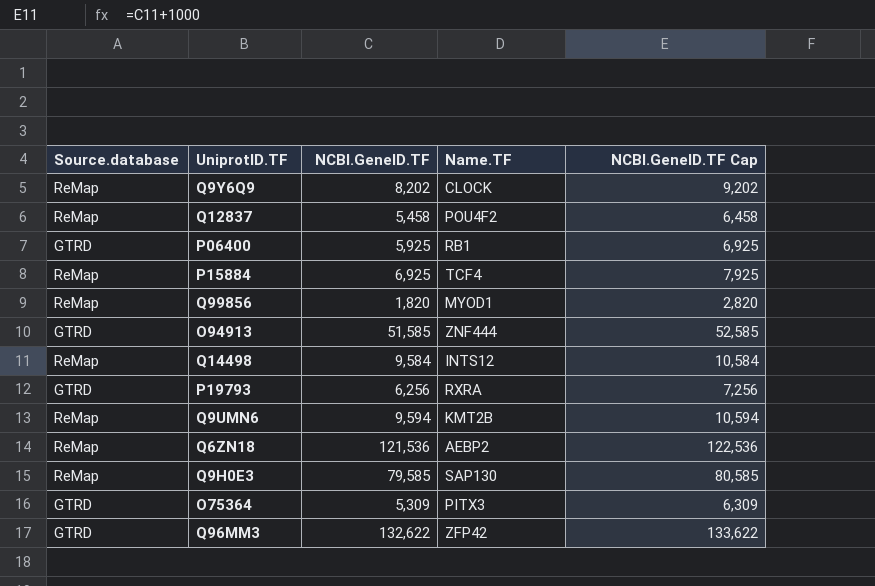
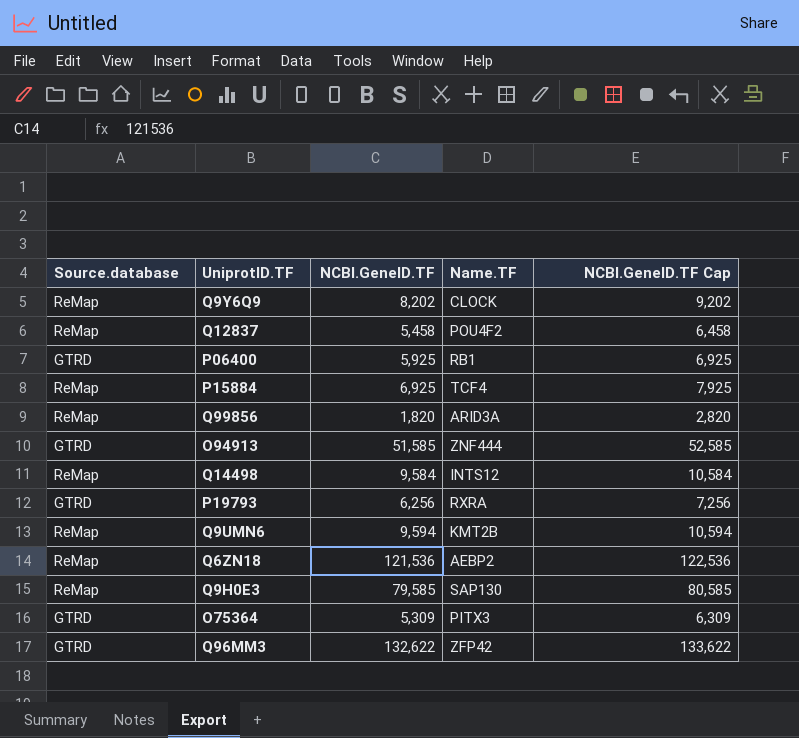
Q99856 | Name.TF: MYOD1 -> ARID3A

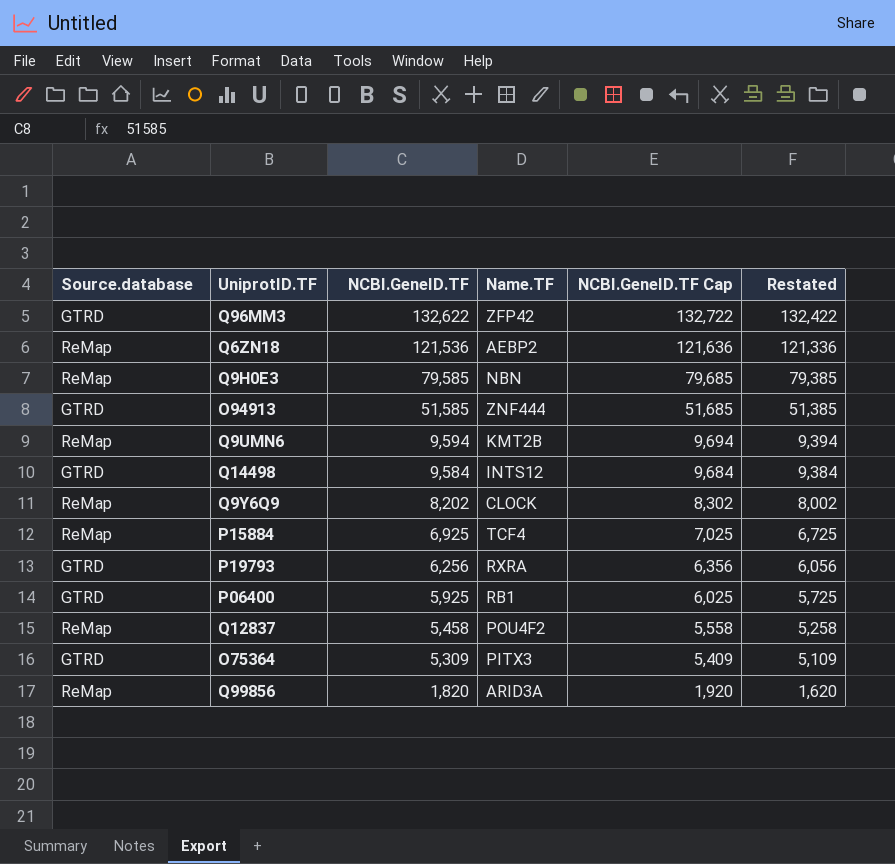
row order: none -> NCBI.GeneID.TF descending
column NCBI.GeneID.TF Cap | formula: [NCBI.GeneID.TF] + 1000 -> [NCBI.GeneID.TF] + 100
column Restated | formula: none -> [NCBI.GeneID.TF] - 200
Q9H0E3 | Name.TF: SAP130 -> NBN
Q14498 | Source.database: ReMap -> GTRD

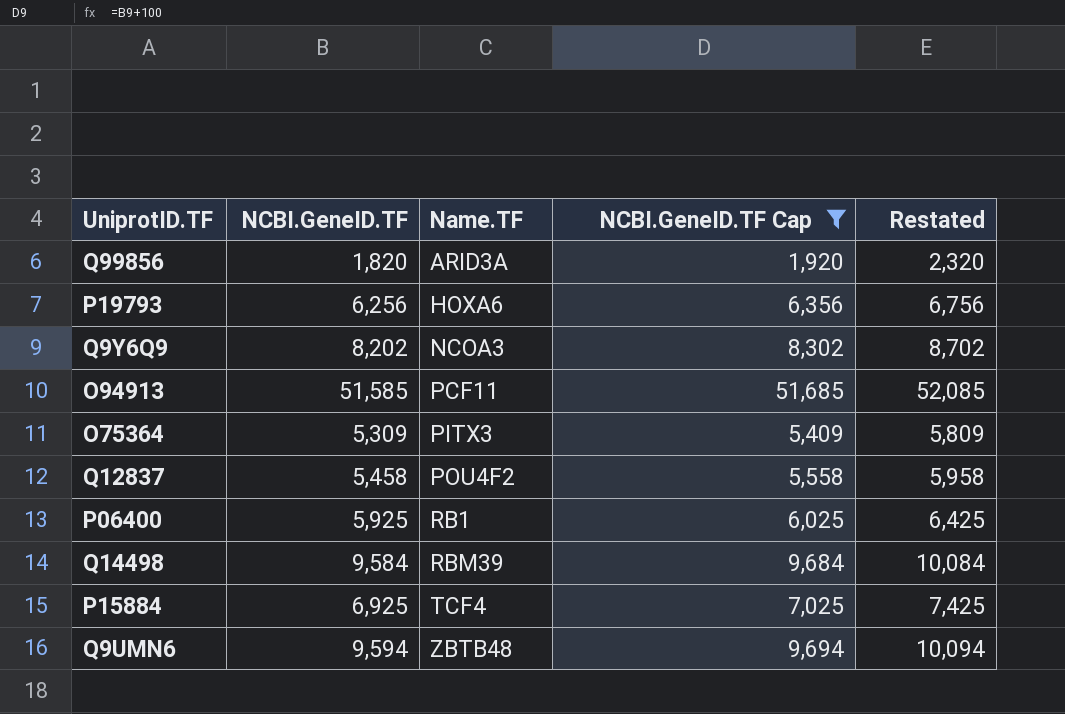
filter: none -> NCBI.GeneID.TF Cap <= 51,685
row order: NCBI.GeneID.TF descending -> Name.TF ascending
column Source.database | position: 1 -> none
column Restated | formula: [NCBI.GeneID.TF] - 200 -> [NCBI.GeneID.TF] + 500
P19793 | Name.TF: RXRA -> HOXA6
Q9Y6Q9 | Name.TF: CLOCK -> NCOA3
O94913 | Name.TF: ZNF444 -> PCF11
Q14498 | Name.TF: INTS12 -> RBM39
Q9UMN6 | Name.TF: KMT2B -> ZBTB48

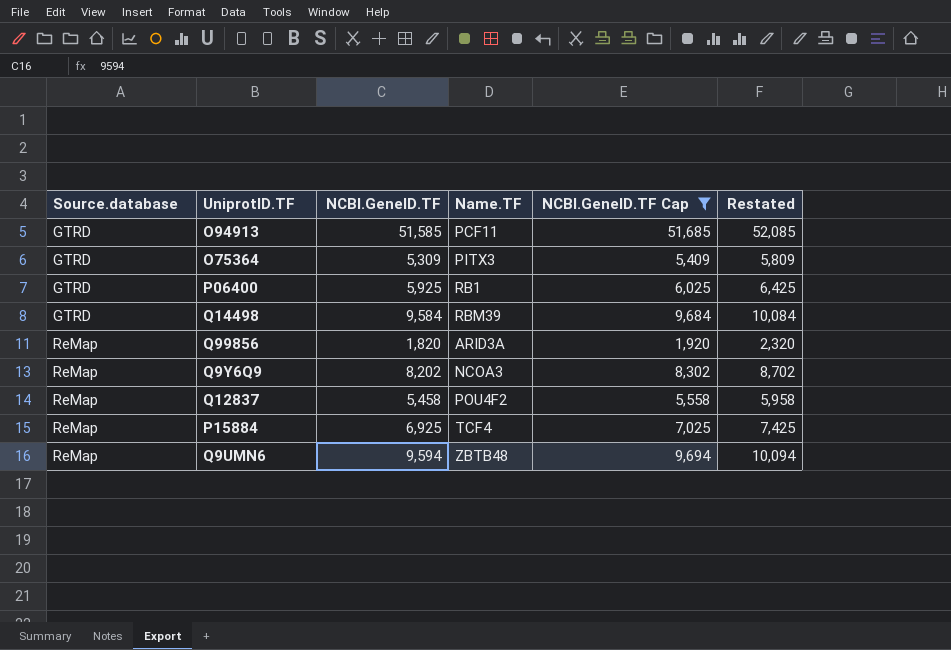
row order: Name.TF ascending -> Source.database ascending
column Source.database | position: none -> 1
row P19793: 6,256 | HOXA6 | 6,356 | 6,756 -> none

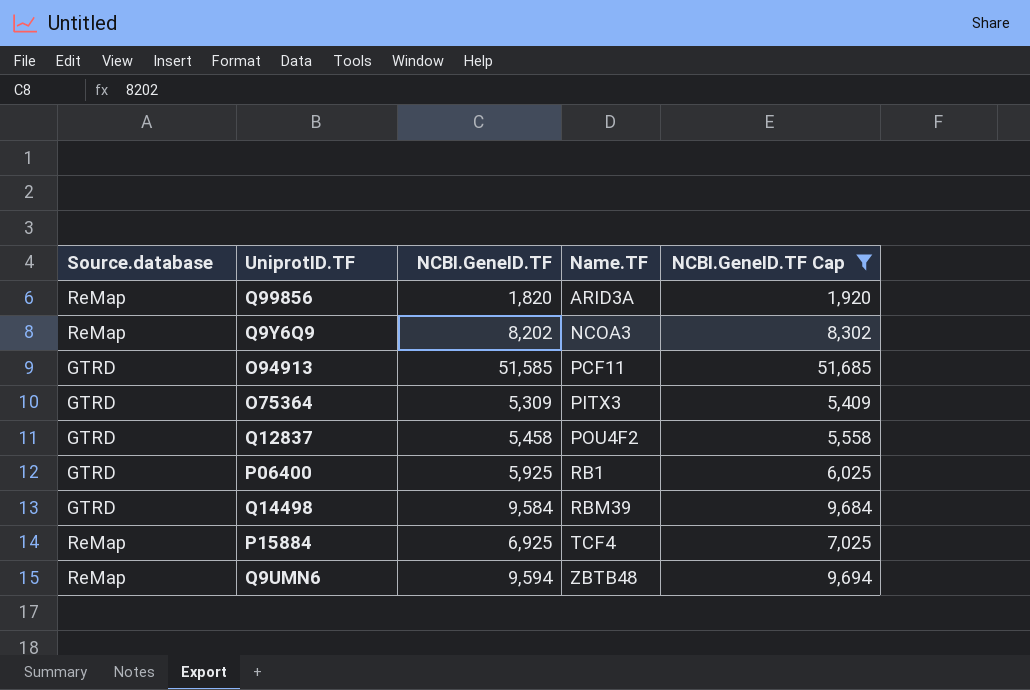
row order: Source.database ascending -> Name.TF ascending
column Restated | formula: [NCBI.GeneID.TF] + 500 -> none
Q12837 | Source.database: ReMap -> GTRD

